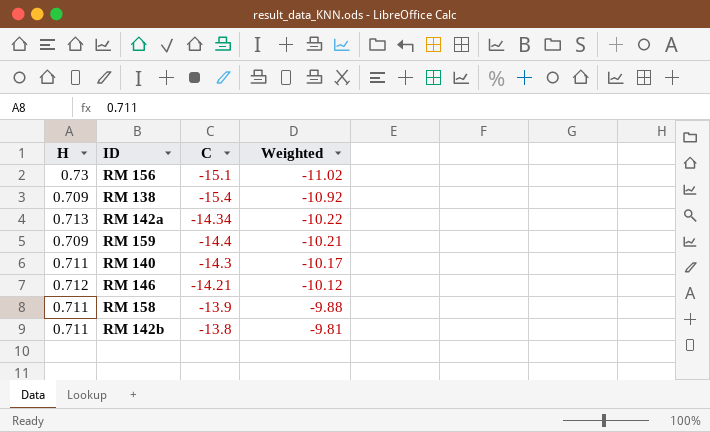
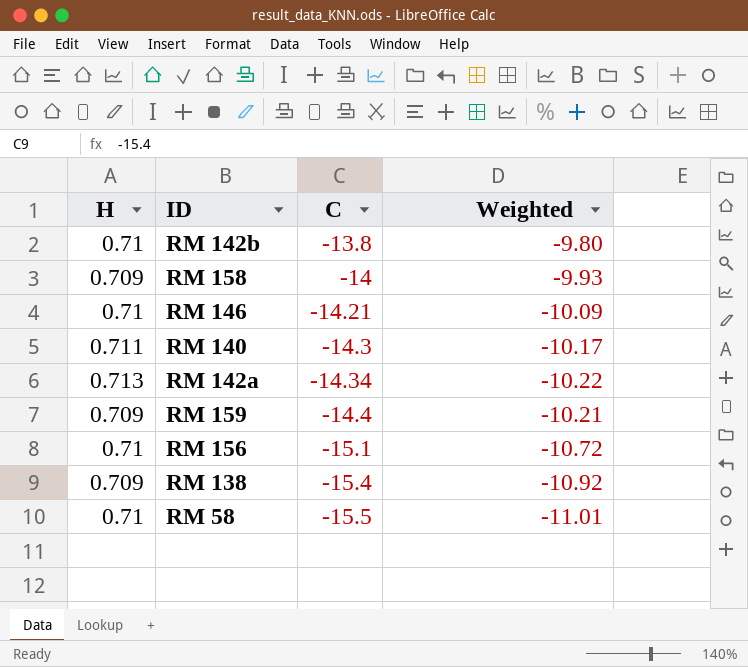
row order: Weighted ascending -> C descending
RM 142b | H: 0.711 -> 0.71
RM 142b | Weighted: -9.81 -> -9.80
RM 158 | H: 0.711 -> 0.709
RM 158 | C: -13.9 -> -14
RM 158 | Weighted: -9.88 -> -9.93
RM 146 | H: 0.712 -> 0.71
RM 146 | Weighted: -10.12 -> -10.09
RM 156 | H: 0.73 -> 0.71
RM 156 | Weighted: -11.02 -> -10.72
row RM 58: none -> 0.71 | -15.5 | -11.01

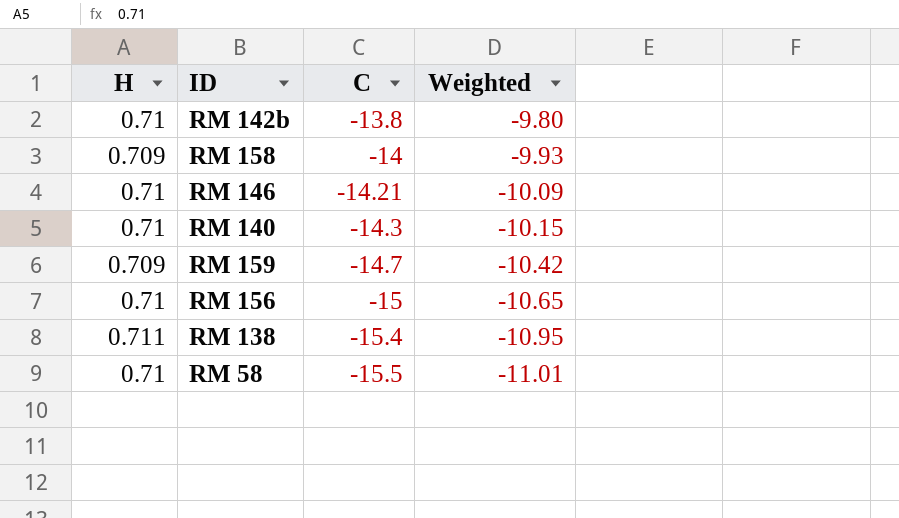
row RM 142a: 0.713 | -14.34 | -10.22 -> none
RM 140 | H: 0.711 -> 0.71
RM 140 | Weighted: -10.17 -> -10.15
RM 159 | C: -14.4 -> -14.7
RM 159 | Weighted: -10.21 -> -10.42
RM 156 | C: -15.1 -> -15
RM 156 | Weighted: -10.72 -> -10.65
RM 138 | H: 0.709 -> 0.711
RM 138 | Weighted: -10.92 -> -10.95

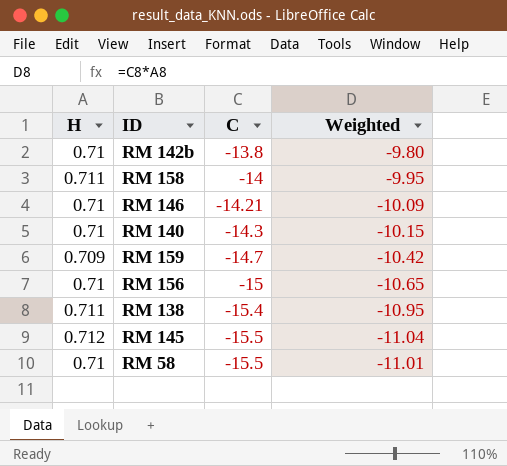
RM 158 | H: 0.709 -> 0.711
RM 158 | Weighted: -9.93 -> -9.95
row RM 145: none -> 0.712 | -15.5 | -11.04

